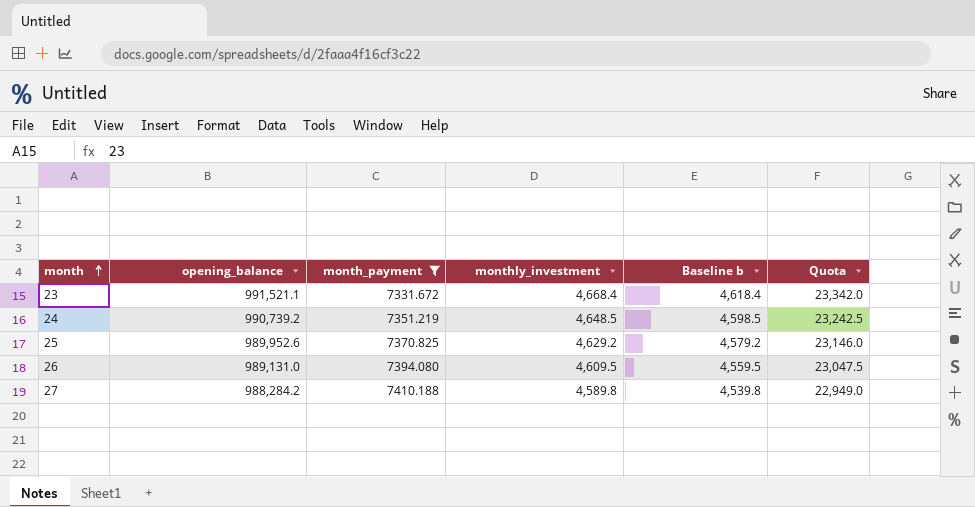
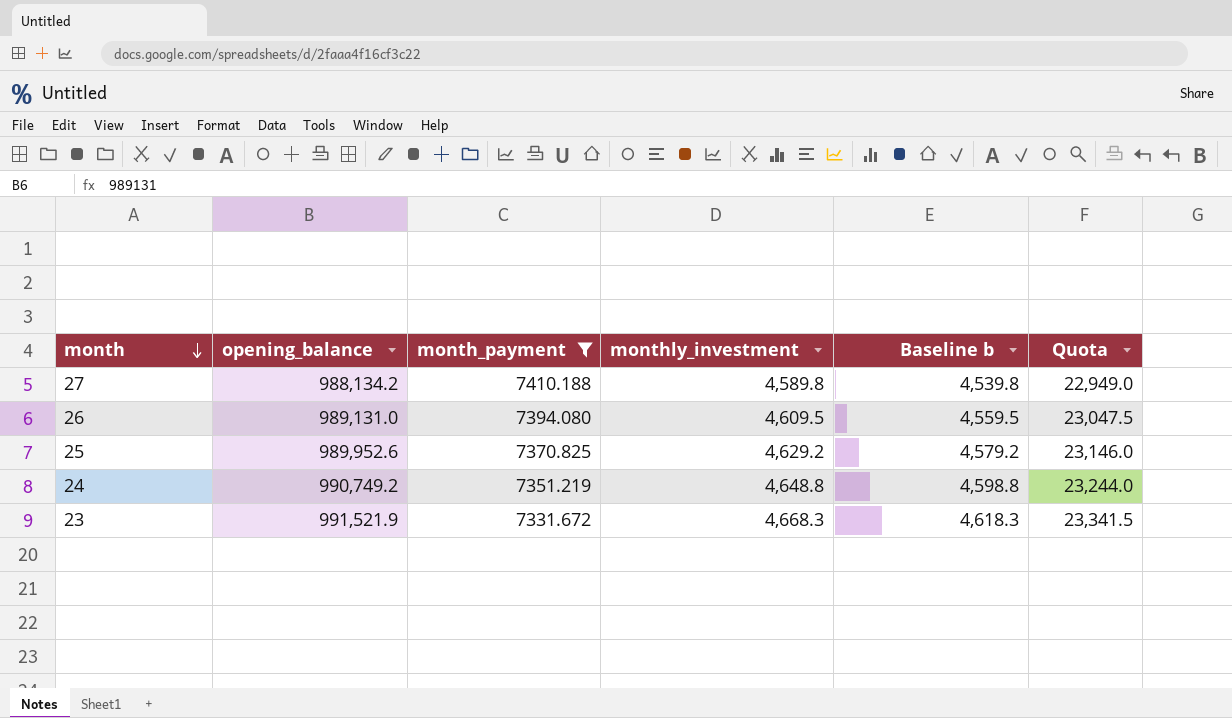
row order: month ascending -> month descending
27 | opening_balance: 988,284.2 -> 988,134.2
24 | opening_balance: 990,739.2 -> 990,749.2
24 | monthly_investment: 4,648.5 -> 4,648.8
24 | Baseline b: 4,598.5 -> 4,598.8
24 | Quota: 23,242.5 -> 23,244.0
23 | opening_balance: 991,521.1 -> 991,521.9
23 | monthly_investment: 4,668.4 -> 4,668.3
23 | Baseline b: 4,618.4 -> 4,618.3
23 | Quota: 23,342.0 -> 23,341.5

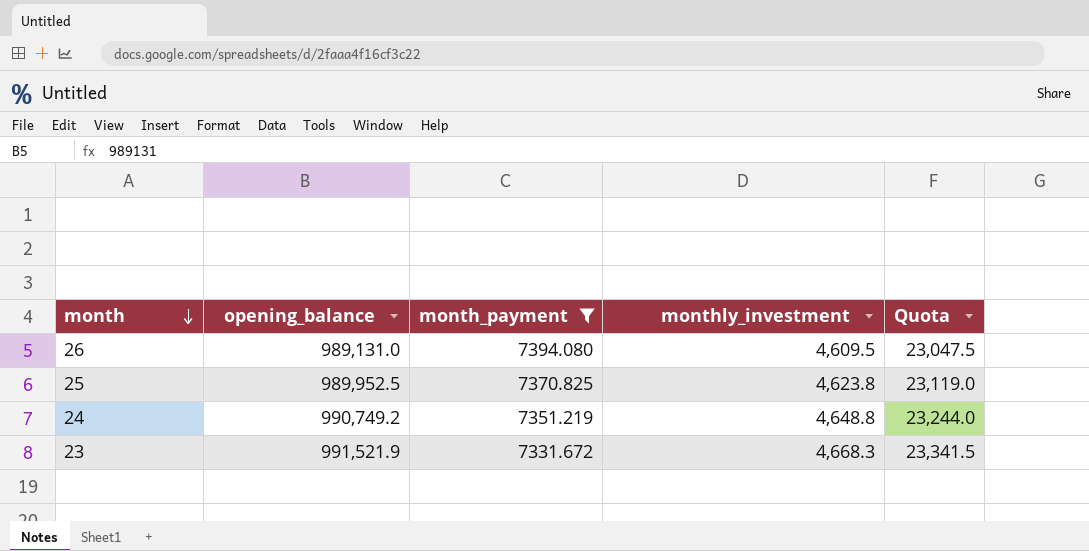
column Baseline b | formula: [monthly_investment] - 50 -> none
row 27: 988,134.2 | 7410.188 | 4,589.8 | 4,539.8 | 22,949.0 -> none
25 | opening_balance: 989,952.6 -> 989,952.5
25 | monthly_investment: 4,629.2 -> 4,623.8
25 | Quota: 23,146.0 -> 23,119.0

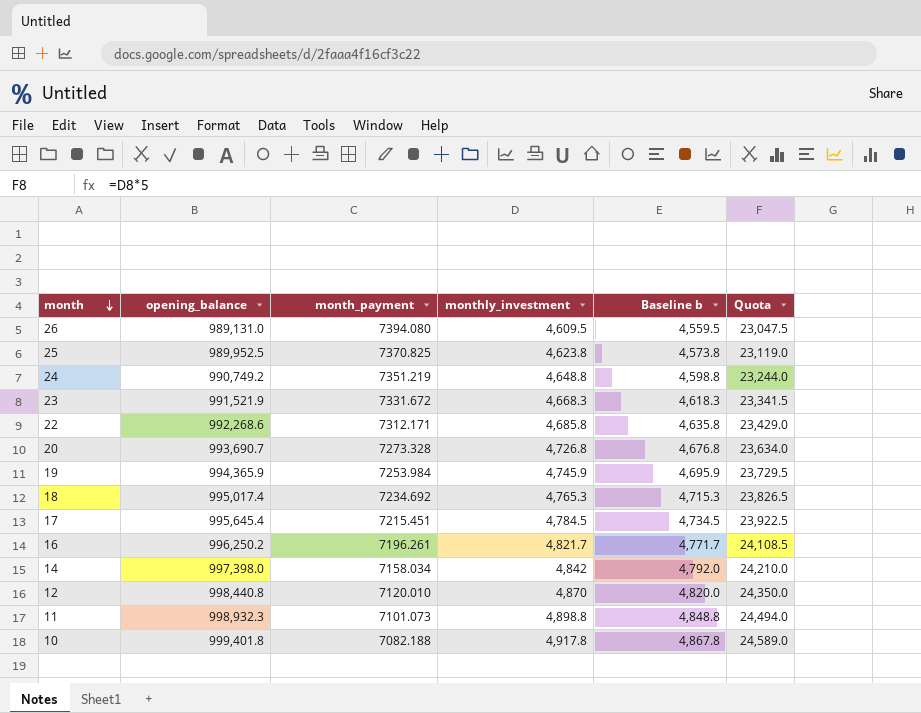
filter: month_payment >= 7331.672 -> none
column Baseline b | formula: none -> [monthly_investment] - 50

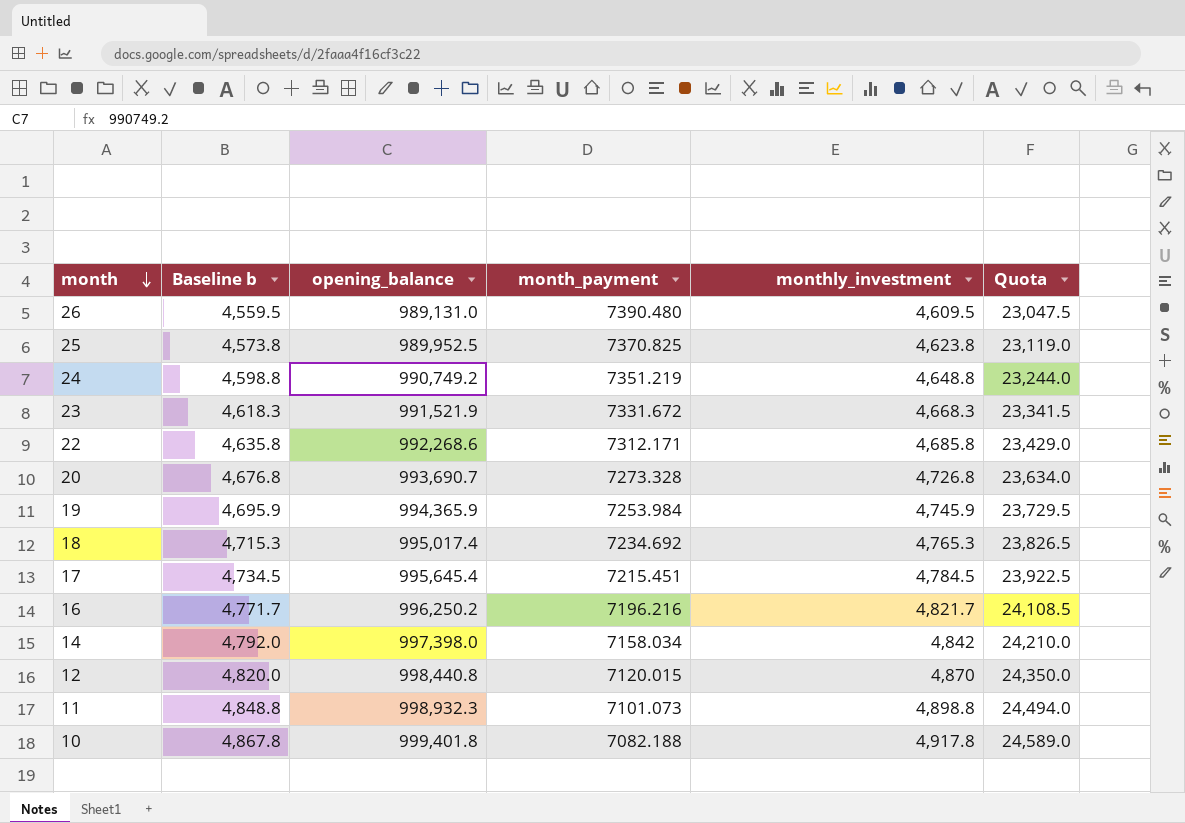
column Baseline b | position: 5 -> 2
26 | month_payment: 7394.080 -> 7390.480
16 | month_payment: 7196.261 -> 7196.216
12 | month_payment: 7120.010 -> 7120.015

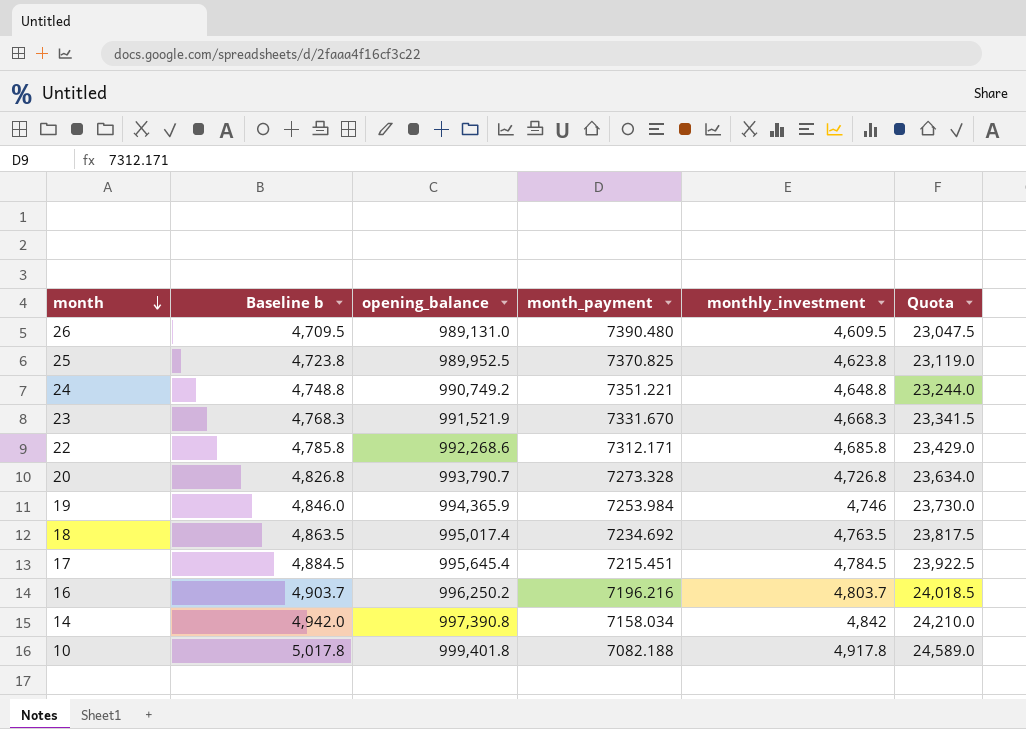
column Baseline b | formula: [monthly_investment] - 50 -> [monthly_investment] + 100
row 12: 4,820.0 | 998,440.8 | 7120.015 | 4,870 | 24,350.0 -> none
row 11: 4,848.8 | 998,932.3 | 7101.073 | 4,898.8 | 24,494.0 -> none
24 | month_payment: 7351.219 -> 7351.221
23 | month_payment: 7331.672 -> 7331.670
20 | opening_balance: 993,690.7 -> 993,790.7
19 | monthly_investment: 4,745.9 -> 4,746
19 | Quota: 23,729.5 -> 23,730.0
18 | monthly_investment: 4,765.3 -> 4,763.5
18 | Quota: 23,826.5 -> 23,817.5
16 | monthly_investment: 4,821.7 -> 4,803.7
16 | Quota: 24,108.5 -> 24,018.5
14 | opening_balance: 997,398.0 -> 997,390.8

